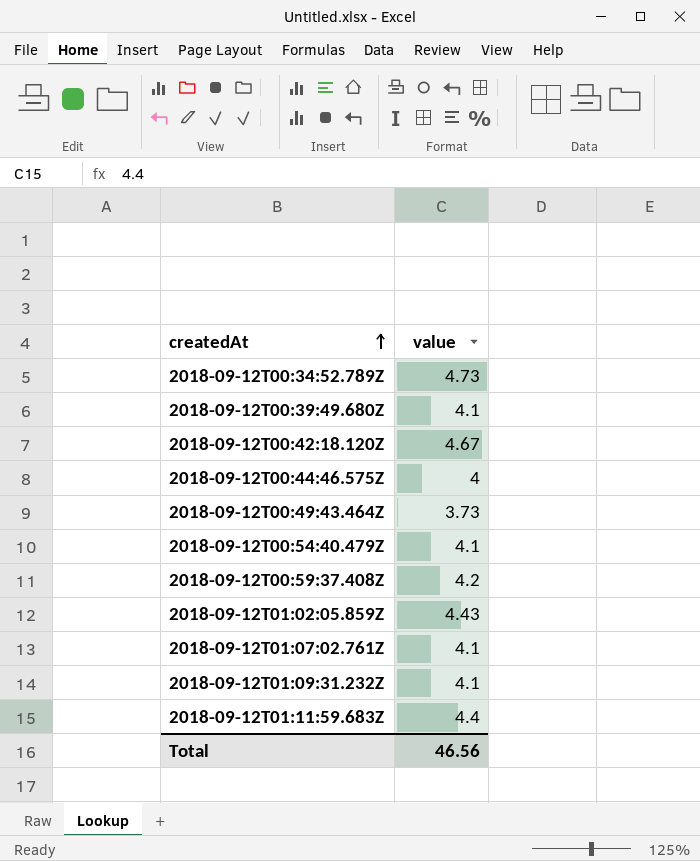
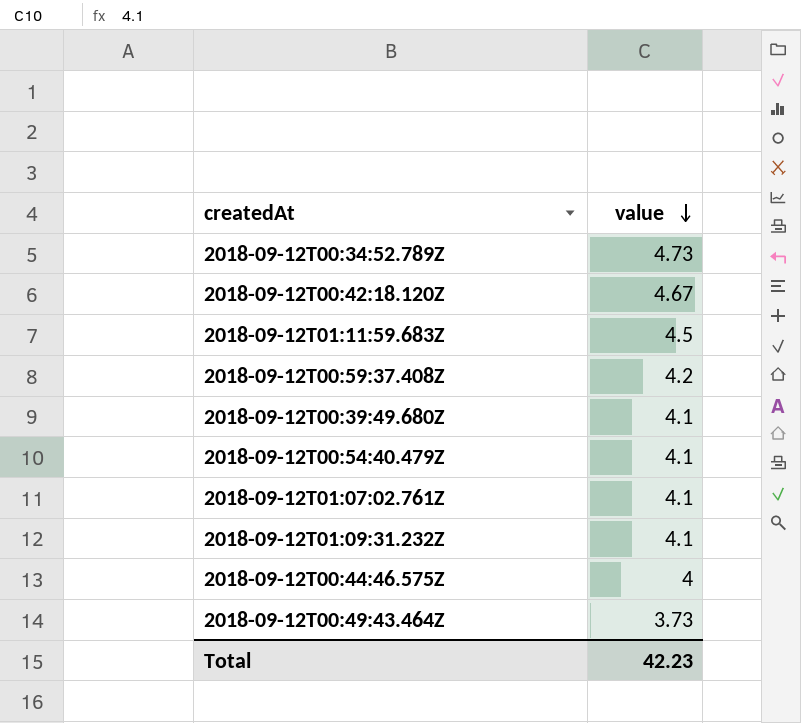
row order: createdAt ascending -> value descending
row 2018-09-12T01:02:05.859Z: 4.43 -> none
2018-09-12T01:11:59.683Z | value: 4.4 -> 4.5
Total | value: 46.56 -> 42.23

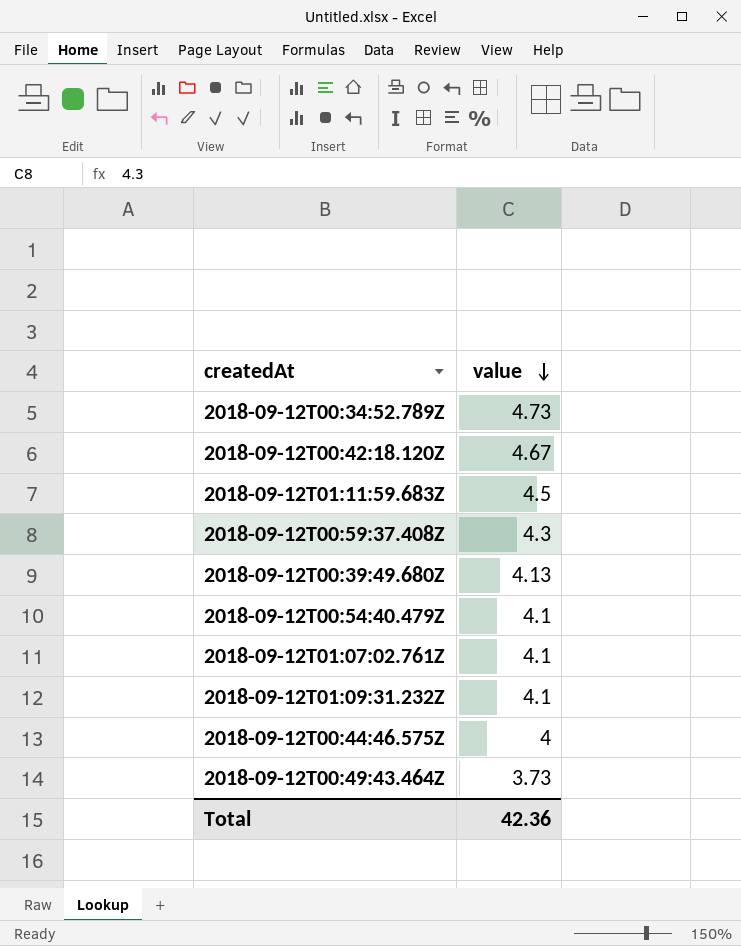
2018-09-12T00:59:37.408Z | value: 4.2 -> 4.3
2018-09-12T00:39:49.680Z | value: 4.1 -> 4.13
Total | value: 42.23 -> 42.36

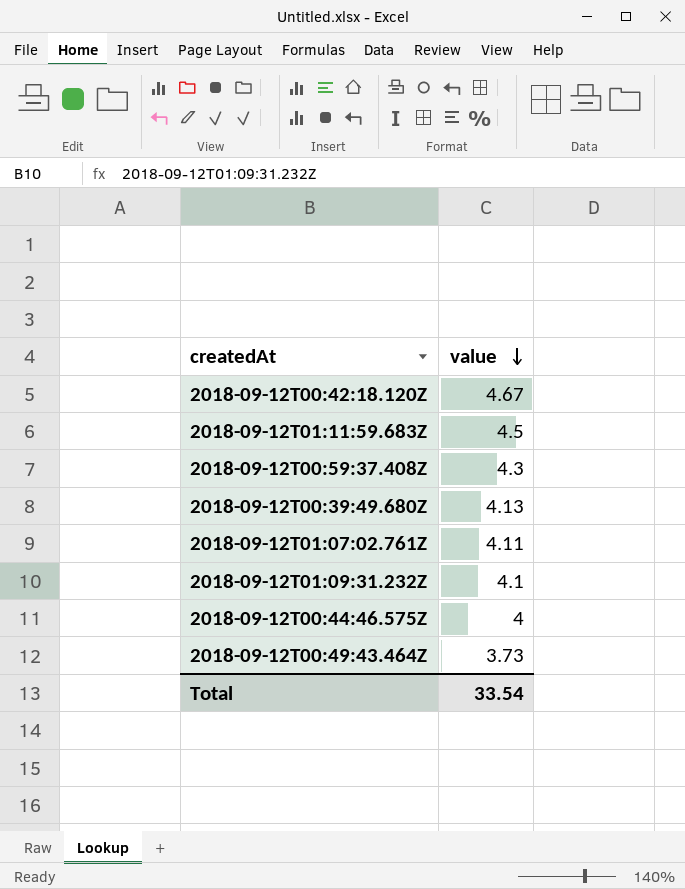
row 2018-09-12T00:34:52.789Z: 4.73 -> none
row 2018-09-12T00:54:40.479Z: 4.1 -> none
2018-09-12T01:07:02.761Z | value: 4.1 -> 4.11
Total | value: 42.36 -> 33.54

